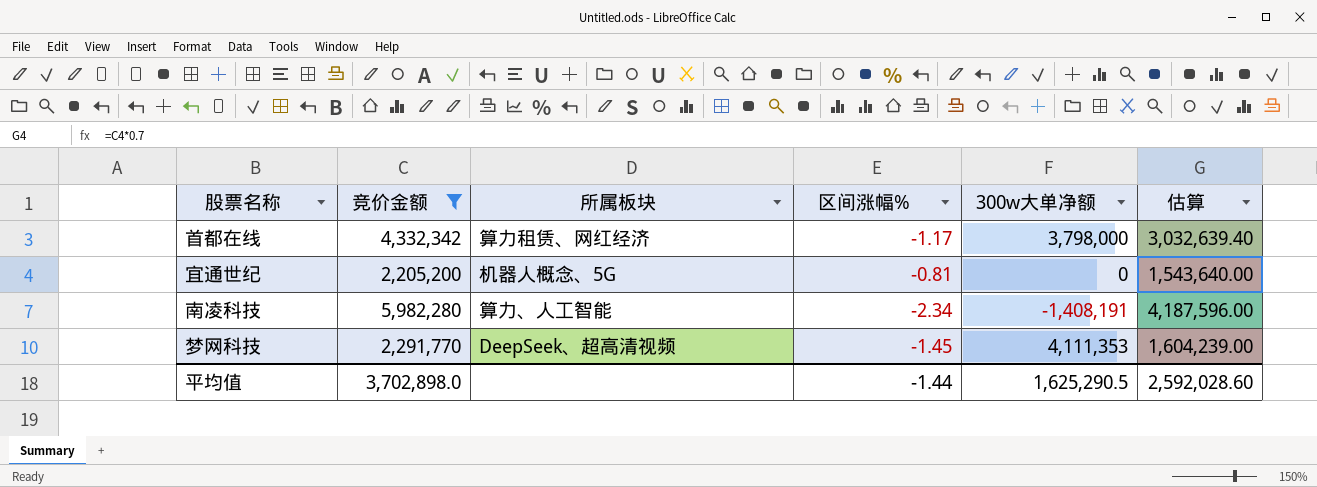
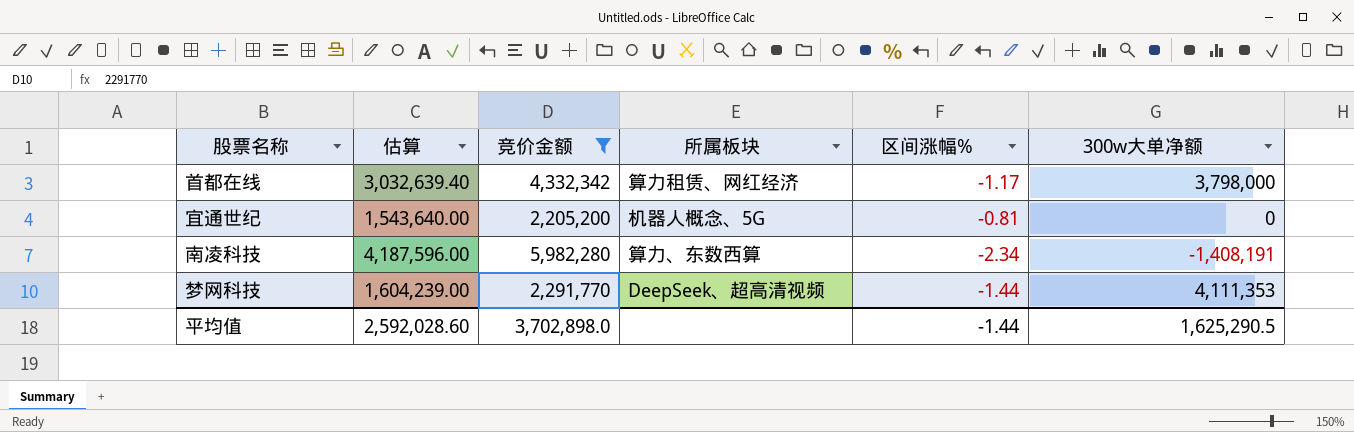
column 估算 | position: 6 -> 2
南凌科技 | 所属板块: 算力、人工智能 -> 算力、东数西算
梦网科技 | 区间涨幅%: -1.45 -> -1.44

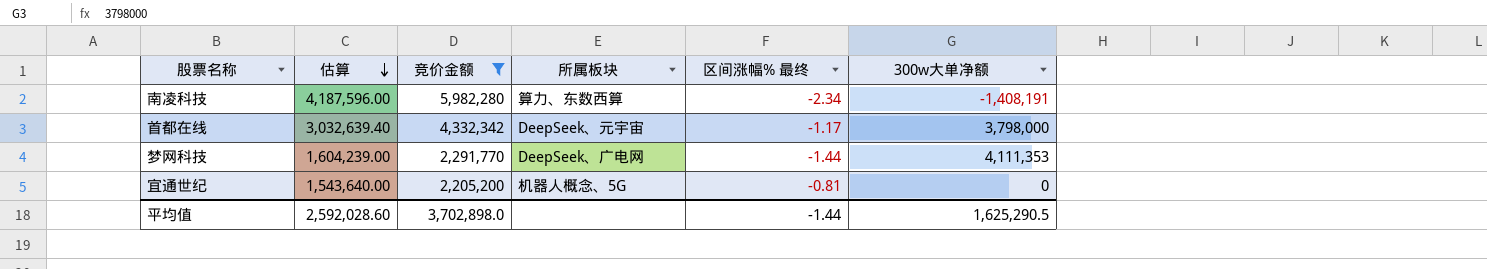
row order: none -> 估算 descending
column name: 区间涨幅% -> 区间涨幅% 最终
首都在线 | 所属板块: 算力租赁、网红经济 -> DeepSeek、元宇宙
梦网科技 | 所属板块: DeepSeek、超高清视频 -> DeepSeek、广电网

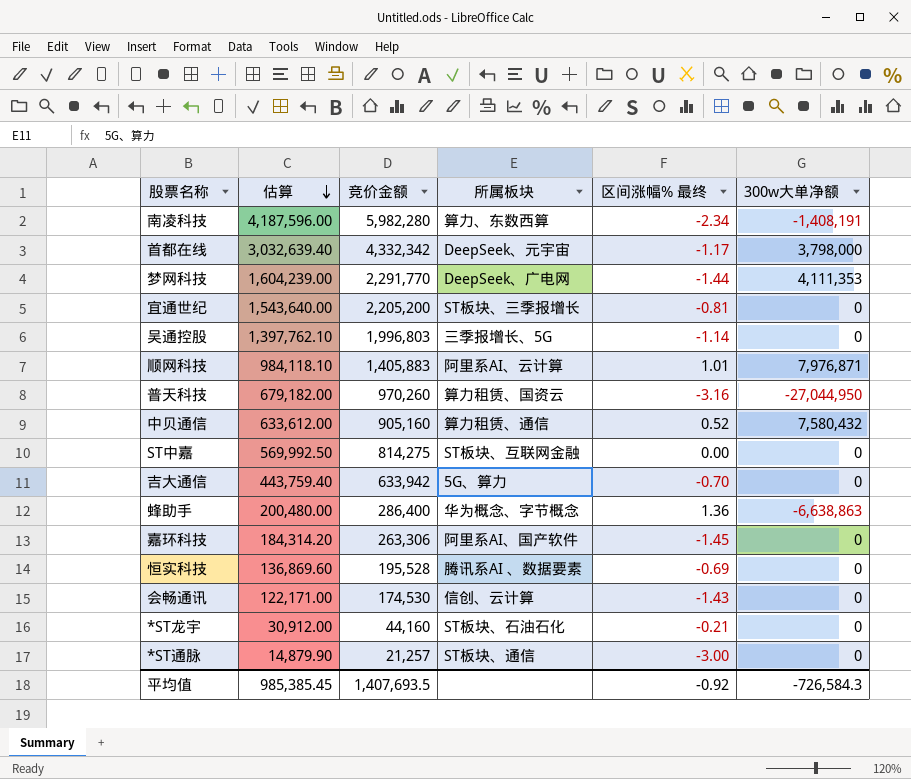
filter: 竞价金额 >= 2,205,200 -> none
宜通世纪 | 所属板块: 机器人概念、5G -> ST板块、三季报增长
平均值 | 估算: 2,592,028.60 -> 985,385.45
平均值 | 竞价金额: 3,702,898.0 -> 1,407,693.5
平均值 | 区间涨幅% 最终: -1.44 -> -0.92
平均值 | 300w大单净额: 1,625,290.5 -> -726,584.3

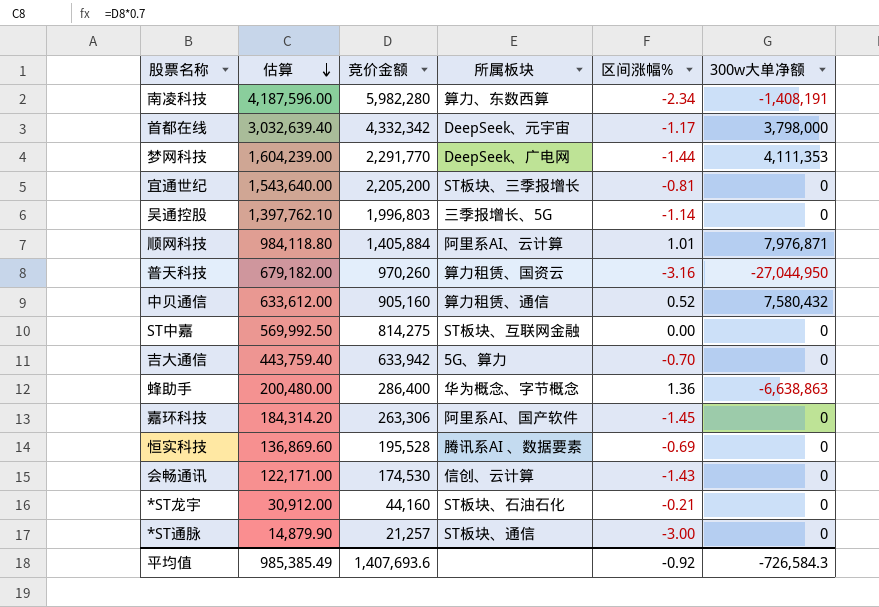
column name: 区间涨幅% 最终 -> 区间涨幅%
顺网科技 | 估算: 984,118.10 -> 984,118.80
顺网科技 | 竞价金额: 1,405,883 -> 1,405,884
平均值 | 估算: 985,385.45 -> 985,385.49
平均值 | 竞价金额: 1,407,693.5 -> 1,407,693.6

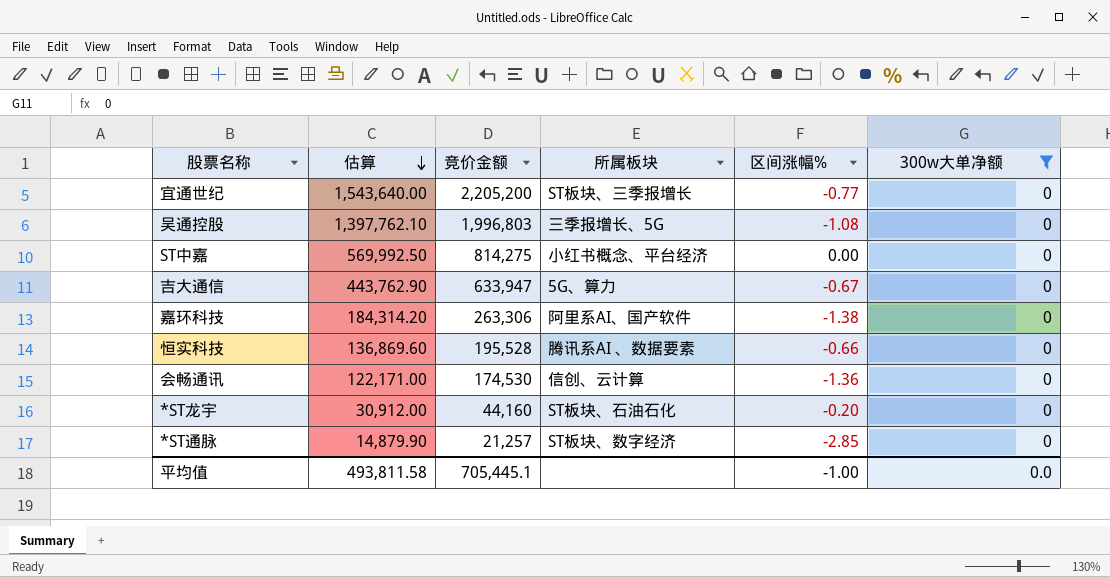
filter: none -> 300w大单净额 = 0
宜通世纪 | 区间涨幅%: -0.81 -> -0.77
吴通控股 | 区间涨幅%: -1.14 -> -1.08
ST中嘉 | 所属板块: ST板块、互联网金融 -> 小红书概念、平台经济
吉大通信 | 估算: 443,759.40 -> 443,762.90
吉大通信 | 竞价金额: 633,942 -> 633,947
吉大通信 | 区间涨幅%: -0.70 -> -0.67
嘉环科技 | 区间涨幅%: -1.45 -> -1.38
恒实科技 | 区间涨幅%: -0.69 -> -0.66
会畅通讯 | 区间涨幅%: -1.43 -> -1.36
*ST龙宇 | 区间涨幅%: -0.21 -> -0.20
*ST通脉 | 所属板块: ST板块、通信 -> ST板块、数字经济
*ST通脉 | 区间涨幅%: -3.00 -> -2.85
平均值 | 估算: 985,385.49 -> 493,811.58
平均值 | 竞价金额: 1,407,693.6 -> 705,445.1
平均值 | 区间涨幅%: -0.92 -> -1.00
平均值 | 300w大单净额: -726,584.3 -> 0.0

